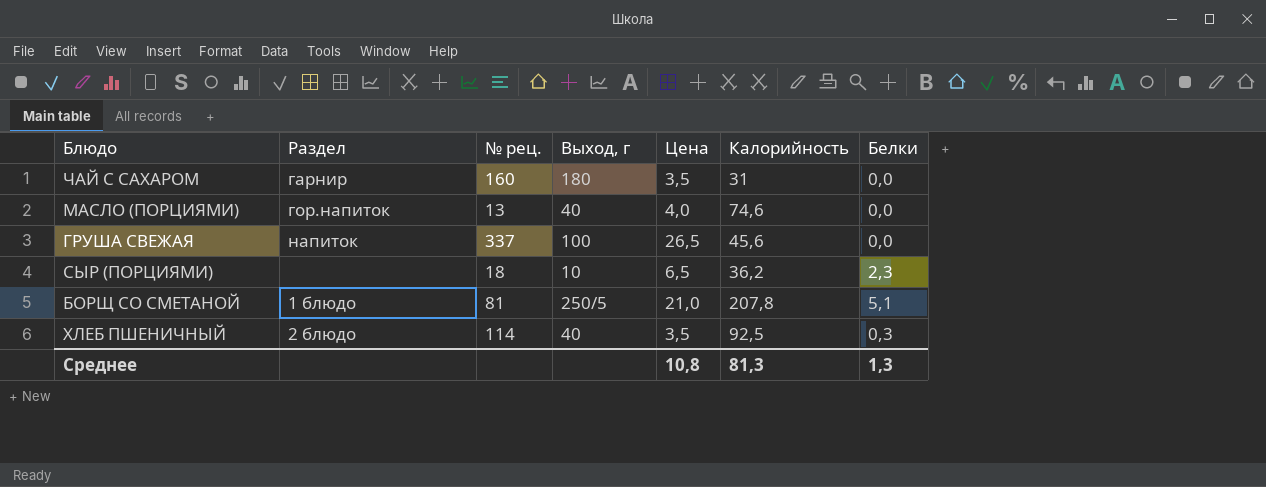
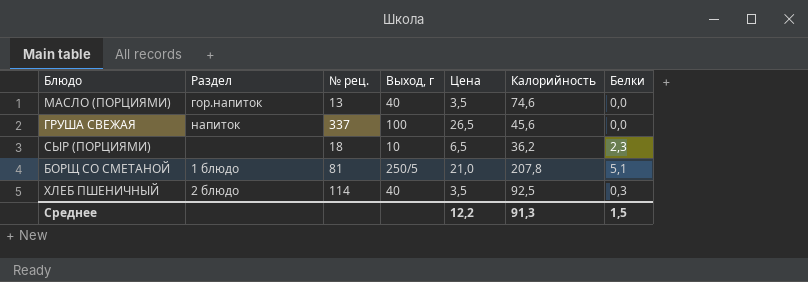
row ЧАЙ С САХАРОМ: гарнир | 160 | 180 | 3,5 | 31 | 0,0 -> none
МАСЛО (ПОРЦИЯМИ) | Цена: 4,0 -> 3,5
Среднее | Цена: 10,8 -> 12,2
Среднее | Калорийность: 81,3 -> 91,3
Среднее | Белки: 1,3 -> 1,5

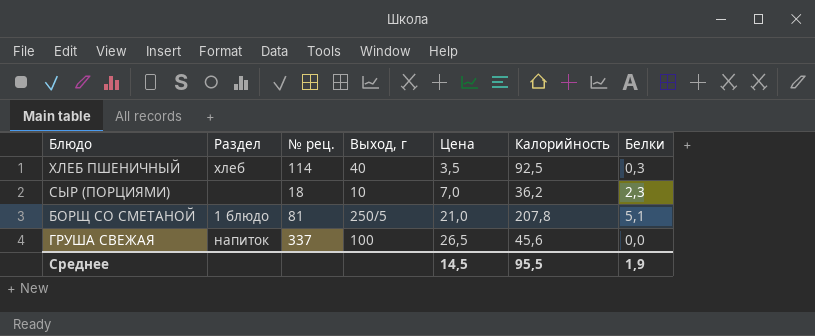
row order: none -> Цена ascending
row МАСЛО (ПОРЦИЯМИ): гор.напиток | 13 | 40 | 3,5 | 74,6 | 0,0 -> none
ХЛЕБ ПШЕНИЧНЫЙ | Раздел: 2 блюдо -> хлеб
СЫР (ПОРЦИЯМИ) | Цена: 6,5 -> 7,0
Среднее | Цена: 12,2 -> 14,5
Среднее | Калорийность: 91,3 -> 95,5
Среднее | Белки: 1,5 -> 1,9

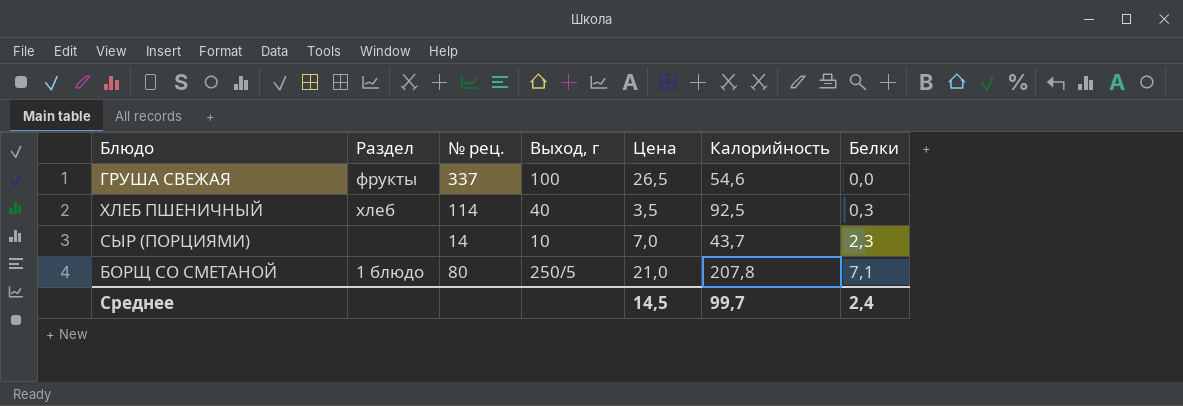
row order: Цена ascending -> Белки ascending
ГРУША СВЕЖАЯ | Раздел: напиток -> фрукты
ГРУША СВЕЖАЯ | Калорийность: 45,6 -> 54,6
СЫР (ПОРЦИЯМИ) | № рец.: 18 -> 14
СЫР (ПОРЦИЯМИ) | Калорийность: 36,2 -> 43,7
БОРЩ СО СМЕТАНОЙ | № рец.: 81 -> 80
БОРЩ СО СМЕТАНОЙ | Белки: 5,1 -> 7,1
Среднее | Калорийность: 95,5 -> 99,7
Среднее | Белки: 1,9 -> 2,4

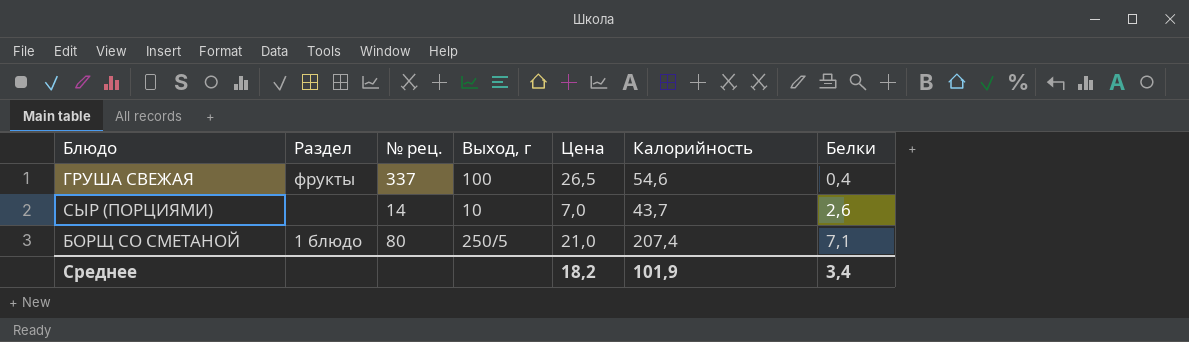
row ХЛЕБ ПШЕНИЧНЫЙ: хлеб | 114 | 40 | 3,5 | 92,5 | 0,3 -> none
ГРУША СВЕЖАЯ | Белки: 0,0 -> 0,4
СЫР (ПОРЦИЯМИ) | Белки: 2,3 -> 2,6
БОРЩ СО СМЕТАНОЙ | Калорийность: 207,8 -> 207,4
Среднее | Цена: 14,5 -> 18,2
Среднее | Калорийность: 99,7 -> 101,9
Среднее | Белки: 2,4 -> 3,4

